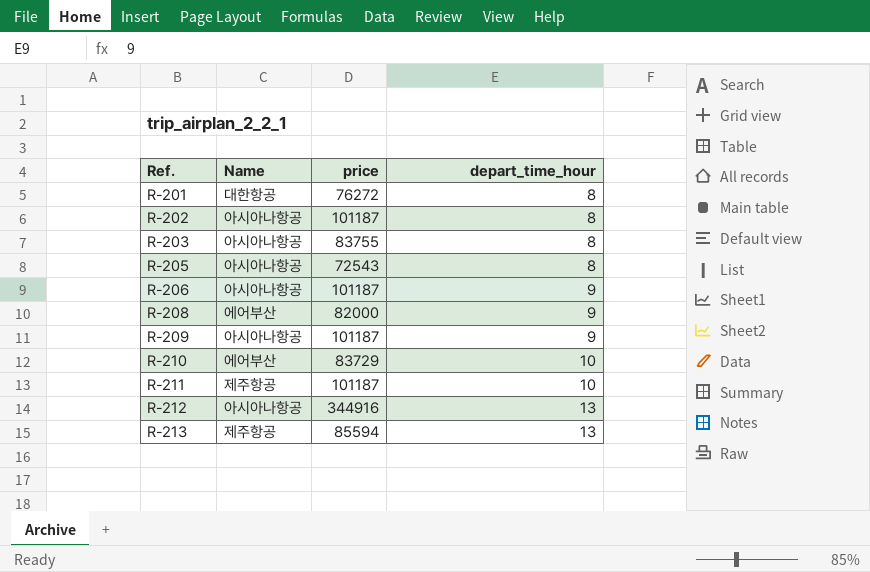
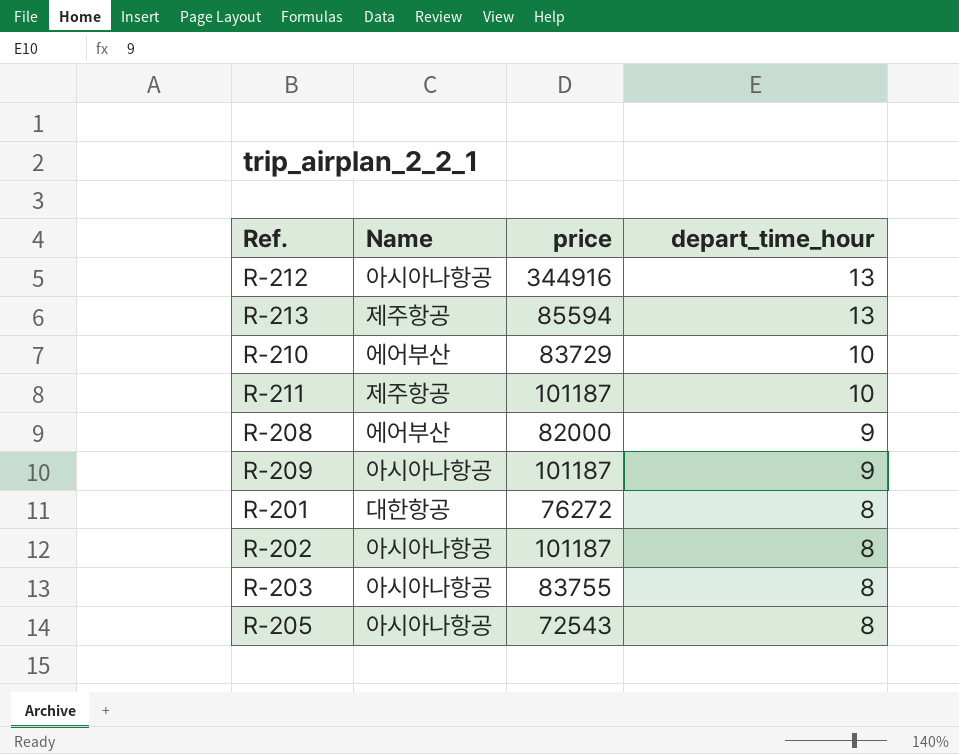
row order: Ref. ascending -> depart_time_hour descending
row R-206: 아시아나항공 | 101187 | 9 -> none

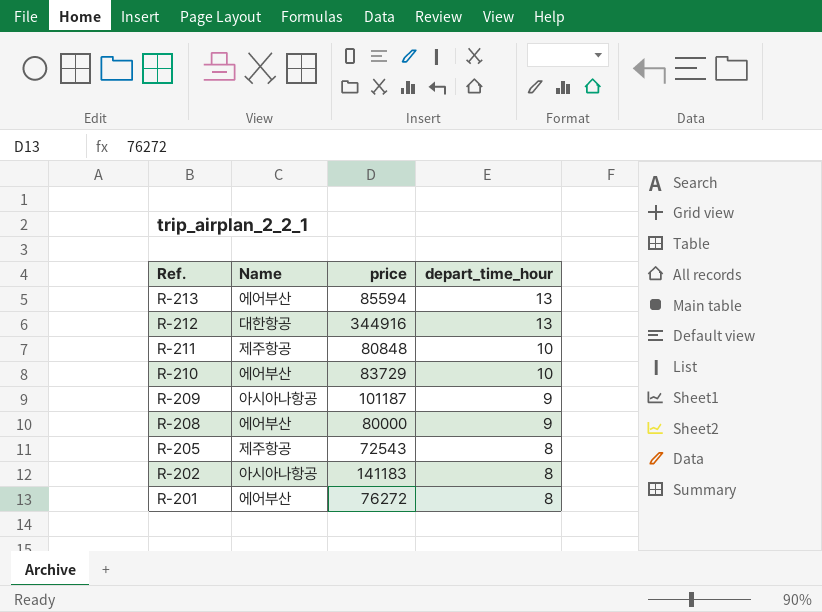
row order: depart_time_hour descending -> Ref. descending
row R-203: 아시아나항공 | 83755 | 8 -> none
R-213 | Name: 제주항공 -> 에어부산
R-212 | Name: 아시아나항공 -> 대한항공
R-211 | price: 101187 -> 80848
R-208 | price: 82000 -> 80000
R-205 | Name: 아시아나항공 -> 제주항공
R-202 | price: 101187 -> 141183
R-201 | Name: 대한항공 -> 에어부산

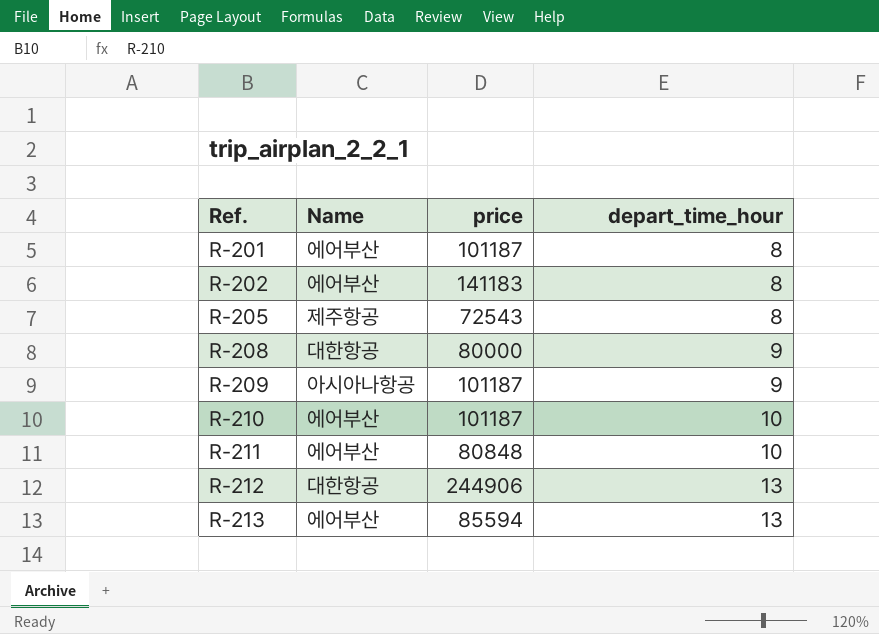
row order: Ref. descending -> Ref. ascending
R-201 | price: 76272 -> 101187
R-202 | Name: 아시아나항공 -> 에어부산
R-208 | Name: 에어부산 -> 대한항공
R-210 | price: 83729 -> 101187
R-211 | Name: 제주항공 -> 에어부산
R-212 | price: 344916 -> 244906

